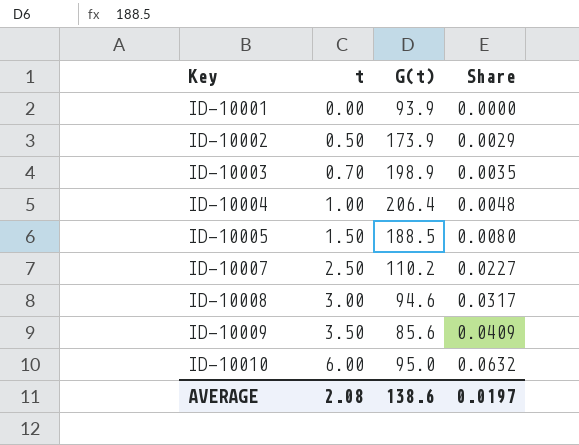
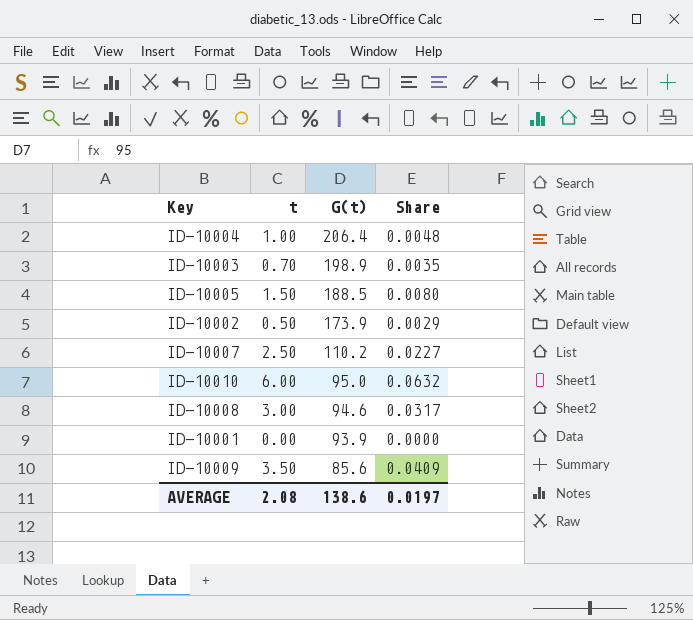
row order: Key ascending -> G(t) descending

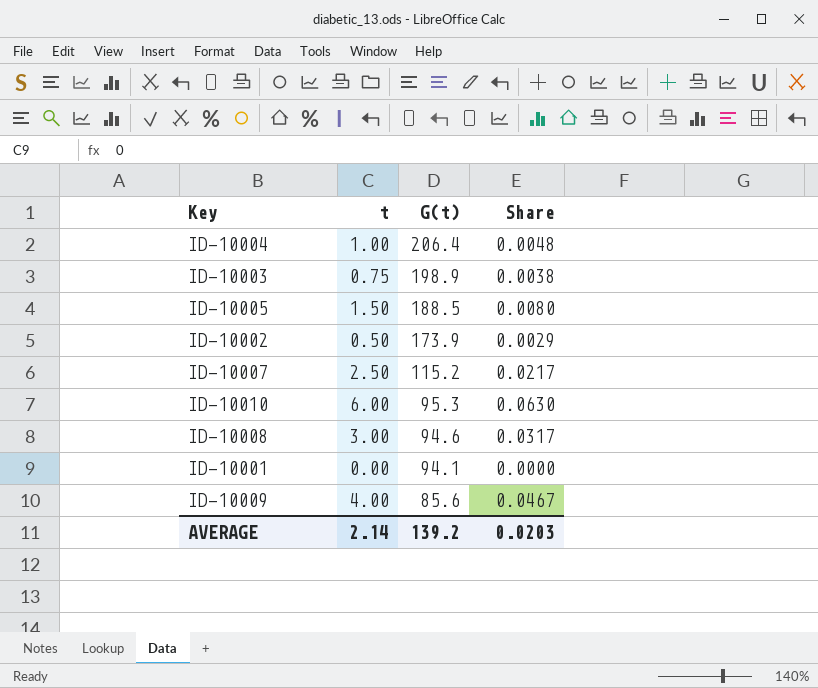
ID-10003 | t: 0.70 -> 0.75
ID-10003 | Share: 0.0035 -> 0.0038
ID-10007 | G(t): 110.2 -> 115.2
ID-10007 | Share: 0.0227 -> 0.0217
ID-10010 | G(t): 95.0 -> 95.3
ID-10010 | Share: 0.0632 -> 0.0630
ID-10001 | G(t): 93.9 -> 94.1
ID-10009 | t: 3.50 -> 4.00
ID-10009 | Share: 0.0409 -> 0.0467
AVERAGE | t: 2.08 -> 2.14
AVERAGE | G(t): 138.6 -> 139.2
AVERAGE | Share: 0.0197 -> 0.0203

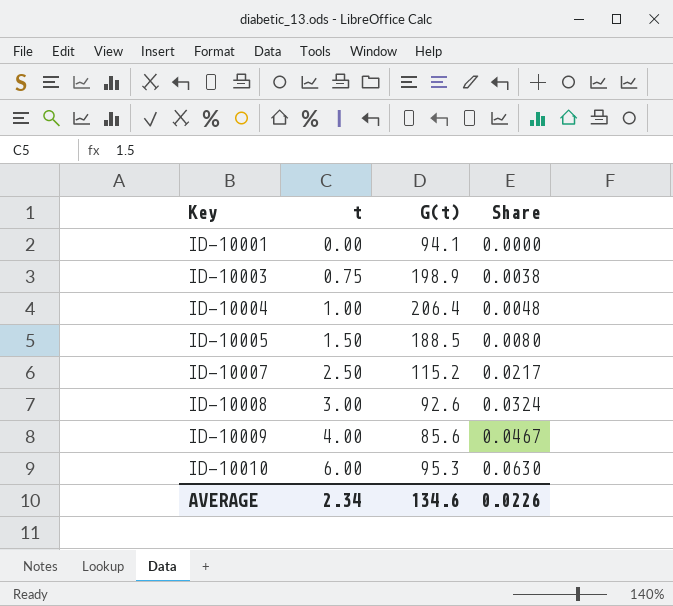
row order: G(t) descending -> Key ascending
row ID-10002: 0.50 | 173.9 | 0.0029 -> none
ID-10008 | G(t): 94.6 -> 92.6
ID-10008 | Share: 0.0317 -> 0.0324
AVERAGE | t: 2.14 -> 2.34
AVERAGE | G(t): 139.2 -> 134.6
AVERAGE | Share: 0.0203 -> 0.0226

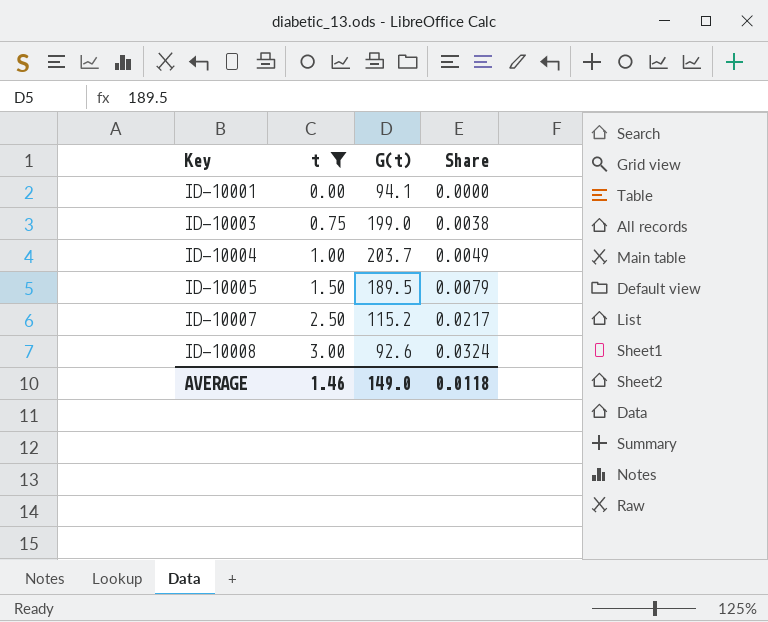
filter: none -> t <= 3.00
ID-10003 | G(t): 198.9 -> 199.0
ID-10004 | G(t): 206.4 -> 203.7
ID-10004 | Share: 0.0048 -> 0.0049
ID-10005 | G(t): 188.5 -> 189.5
ID-10005 | Share: 0.0080 -> 0.0079
AVERAGE | t: 2.34 -> 1.46
AVERAGE | G(t): 134.6 -> 149.0
AVERAGE | Share: 0.0226 -> 0.0118

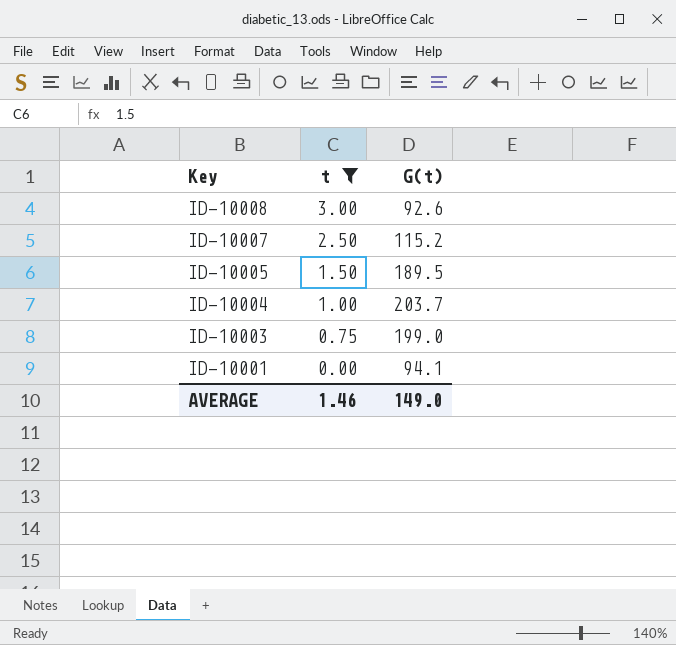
row order: Key ascending -> Key descending
column Share | formula: [t] / [G(t)] -> none

